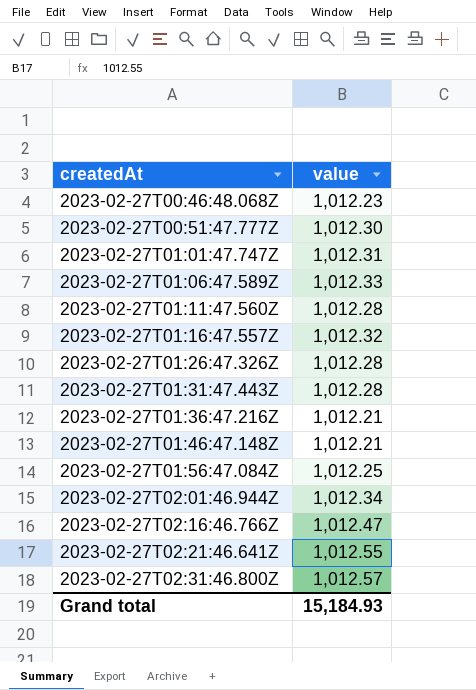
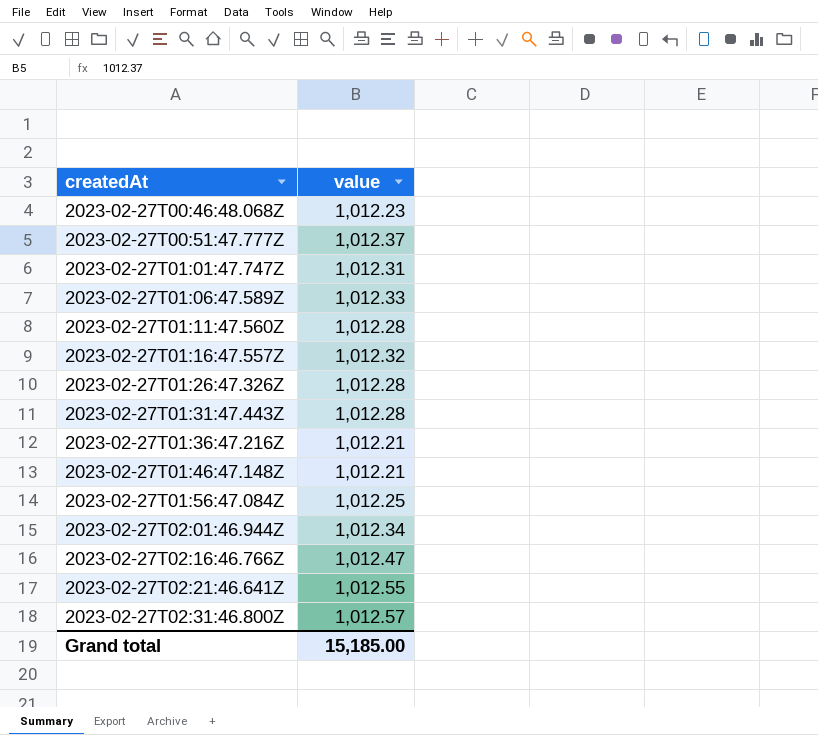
2023-02-27T00:51:47.777Z | value: 1,012.30 -> 1,012.37
Grand total | value: 15,184.93 -> 15,185.00

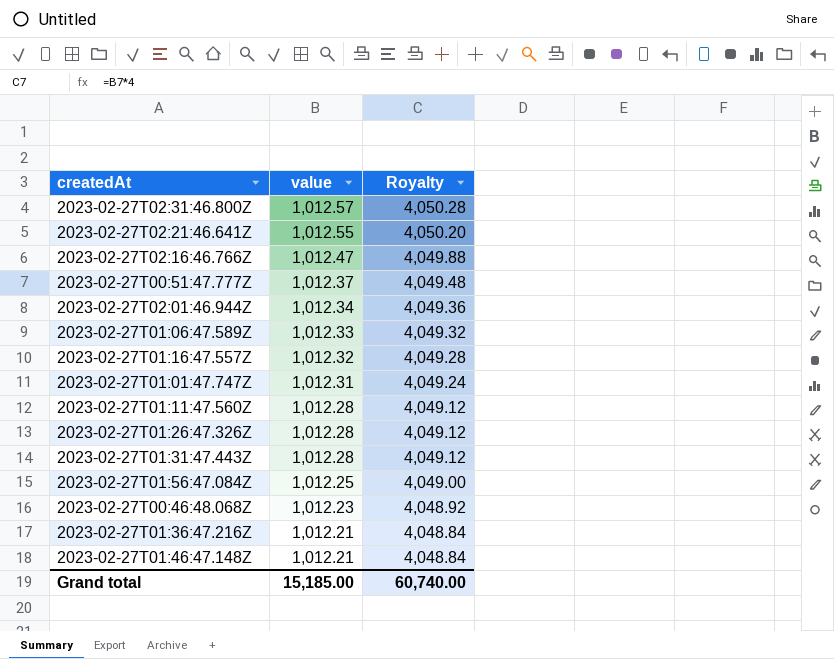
row order: createdAt ascending -> value descending
column Royalty | formula: none -> [value] * 4

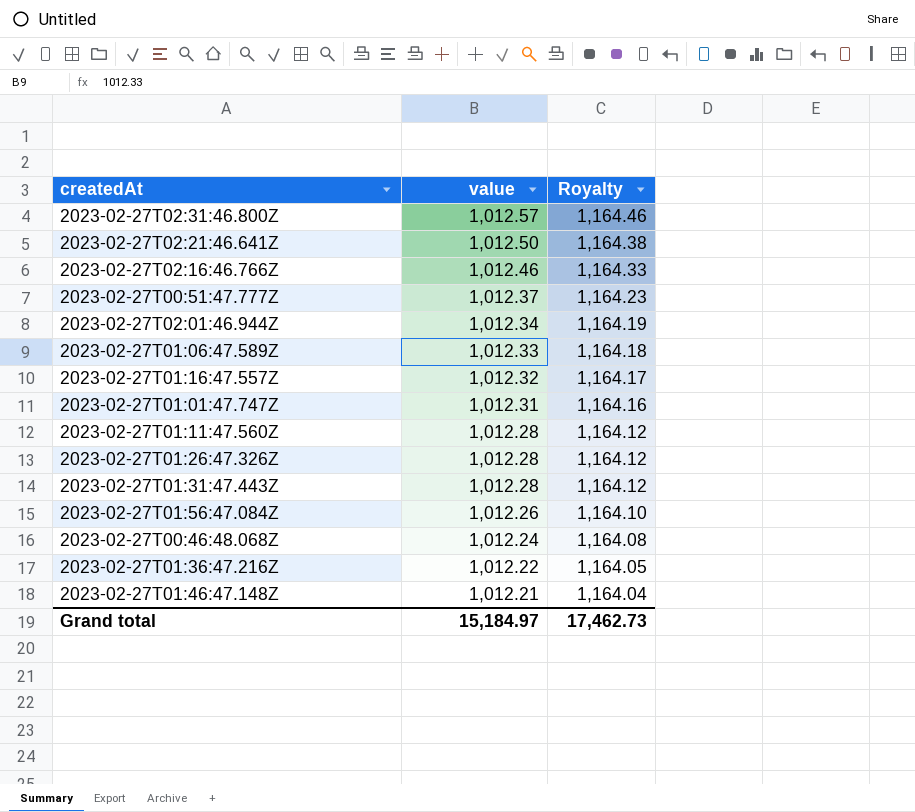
column Royalty | formula: [value] * 4 -> [value] * 1.15
2023-02-27T02:21:46.641Z | value: 1,012.55 -> 1,012.50
2023-02-27T02:16:46.766Z | value: 1,012.47 -> 1,012.46
2023-02-27T01:56:47.084Z | value: 1,012.25 -> 1,012.26
2023-02-27T00:46:48.068Z | value: 1,012.23 -> 1,012.24
2023-02-27T01:36:47.216Z | value: 1,012.21 -> 1,012.22
Grand total | value: 15,185.00 -> 15,184.97
Grand total | Royalty: 60,740.00 -> 17,462.73

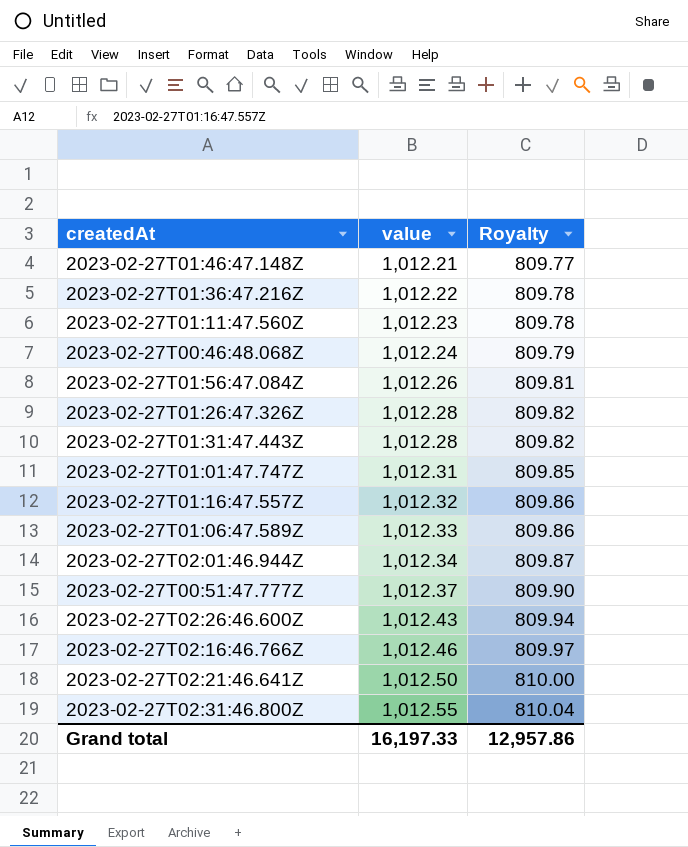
row order: value descending -> value ascending
column Royalty | formula: [value] * 1.15 -> [value] * 0.8
2023-02-27T01:11:47.560Z | value: 1,012.28 -> 1,012.23
row 2023-02-27T02:26:46.600Z: none -> 1,012.43 | 809.94
2023-02-27T02:31:46.800Z | value: 1,012.57 -> 1,012.55
Grand total | value: 15,184.97 -> 16,197.33
Grand total | Royalty: 17,462.73 -> 12,957.86

